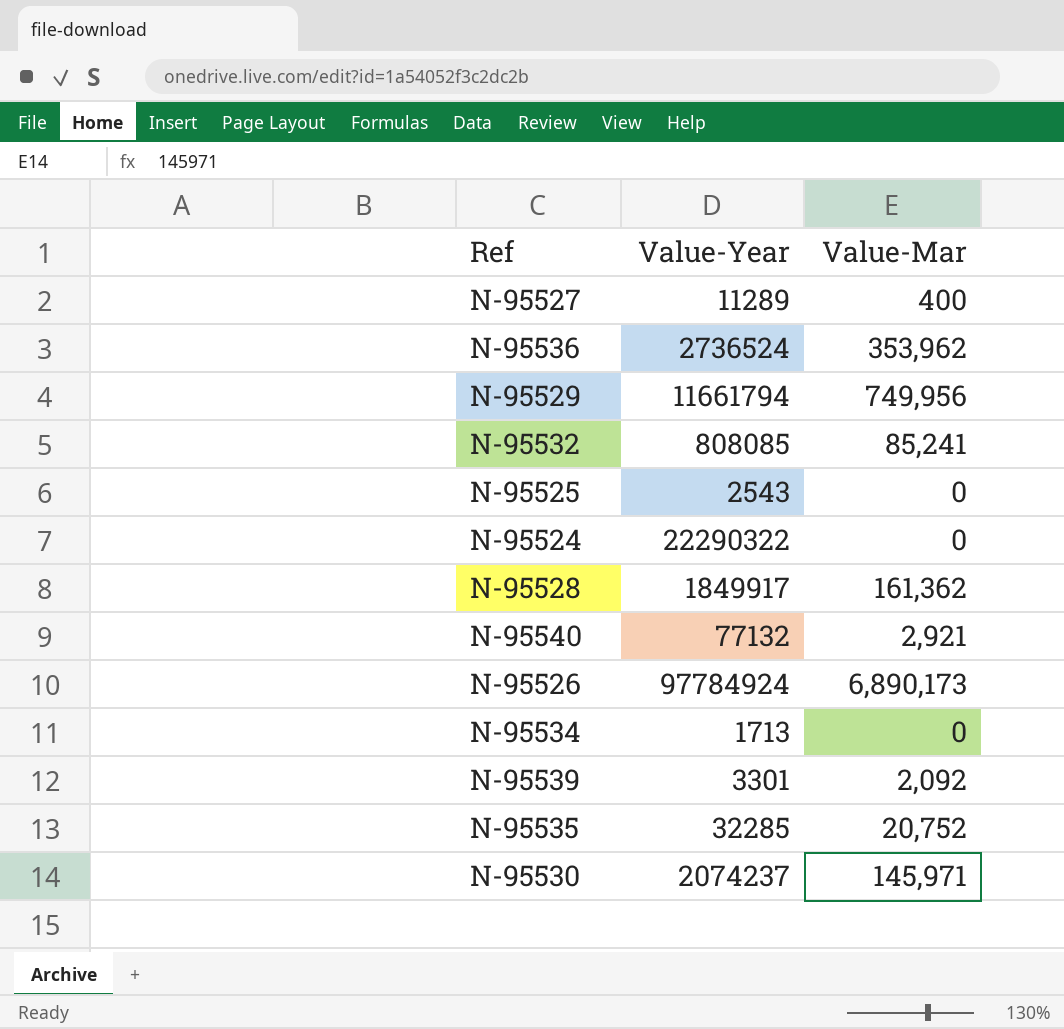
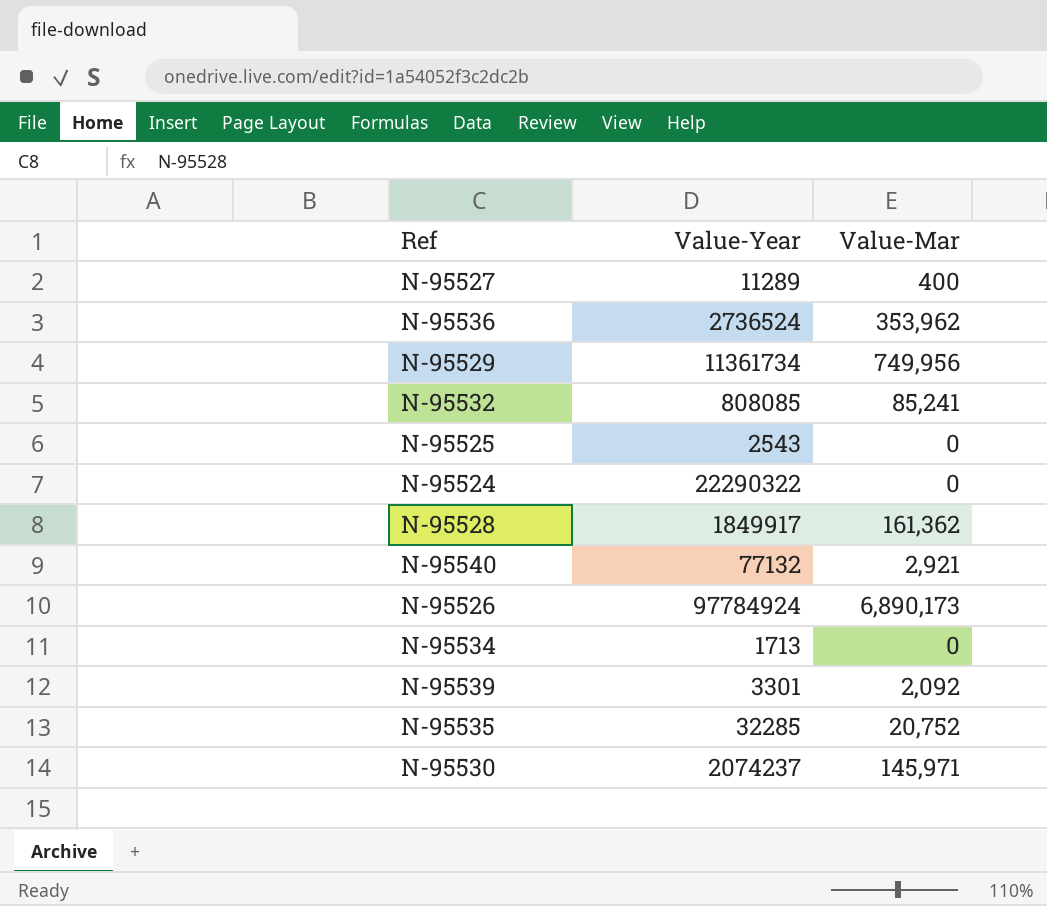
N-95529 | Value-Year: 11661794 -> 11361734

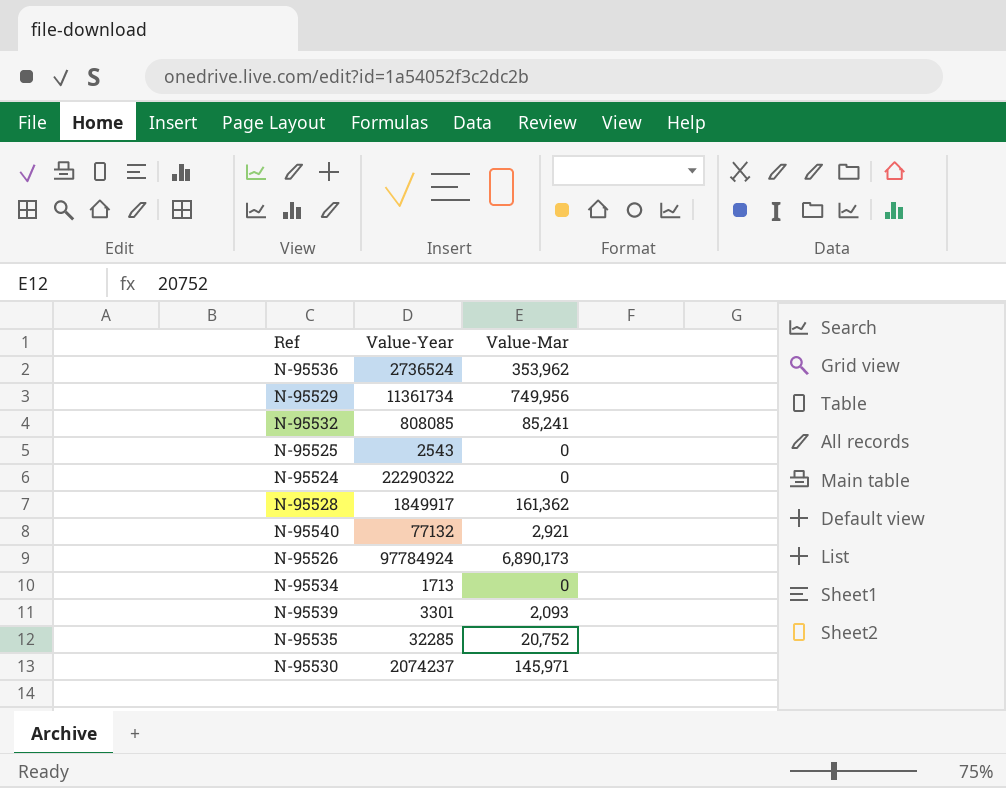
row N-95527: 11289 | 400 -> none
N-95539 | Value-Mar: 2,092 -> 2,093

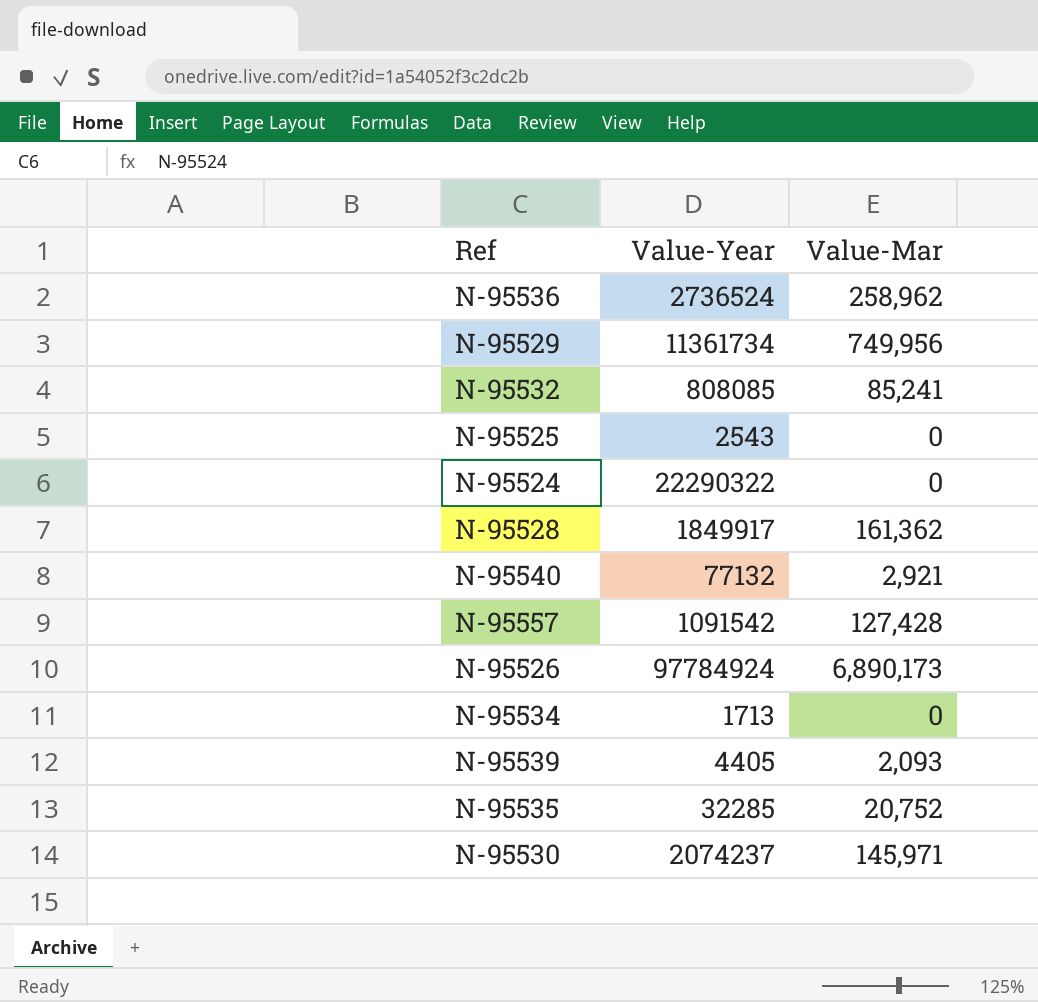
N-95536 | Value-Mar: 353,962 -> 258,962
row N-95557: none -> 1091542 | 127,428
N-95539 | Value-Year: 3301 -> 4405

